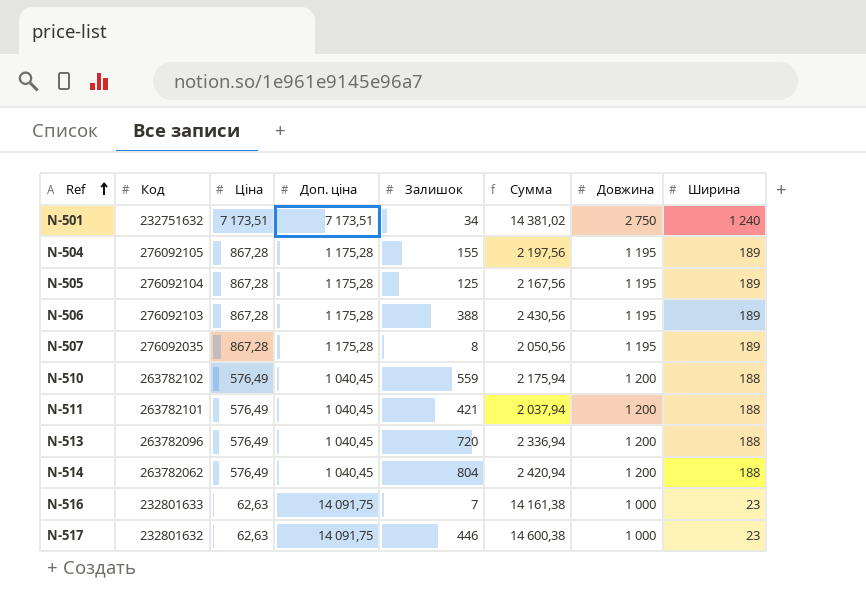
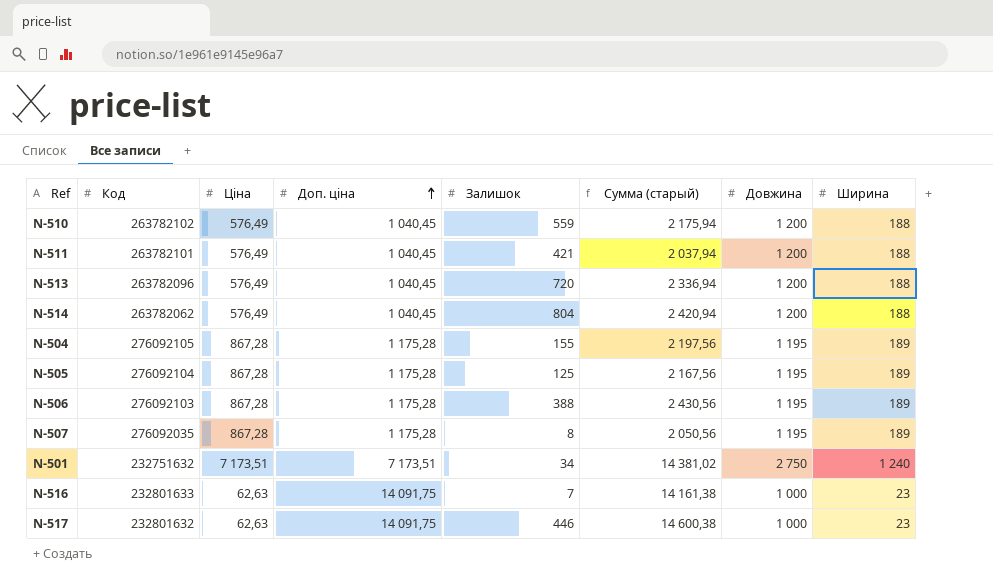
row order: Ref ascending -> Доп. ціна ascending
column name: Сумма -> Сумма (старый)

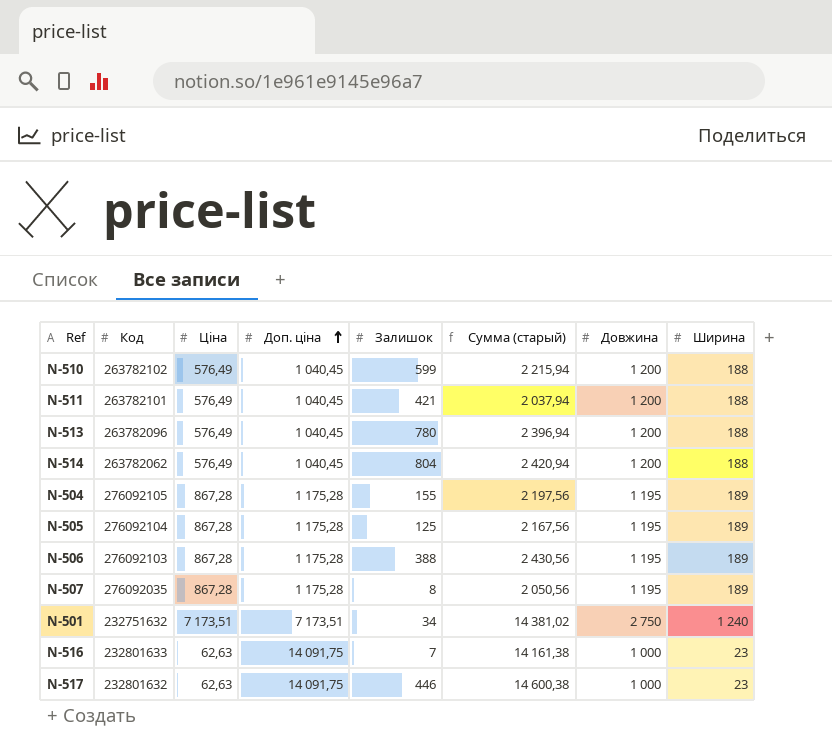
N-510 | Залишок: 559 -> 599
N-510 | Сумма (старый): 2 175,94 -> 2 215,94
N-513 | Залишок: 720 -> 780
N-513 | Сумма (старый): 2 336,94 -> 2 396,94

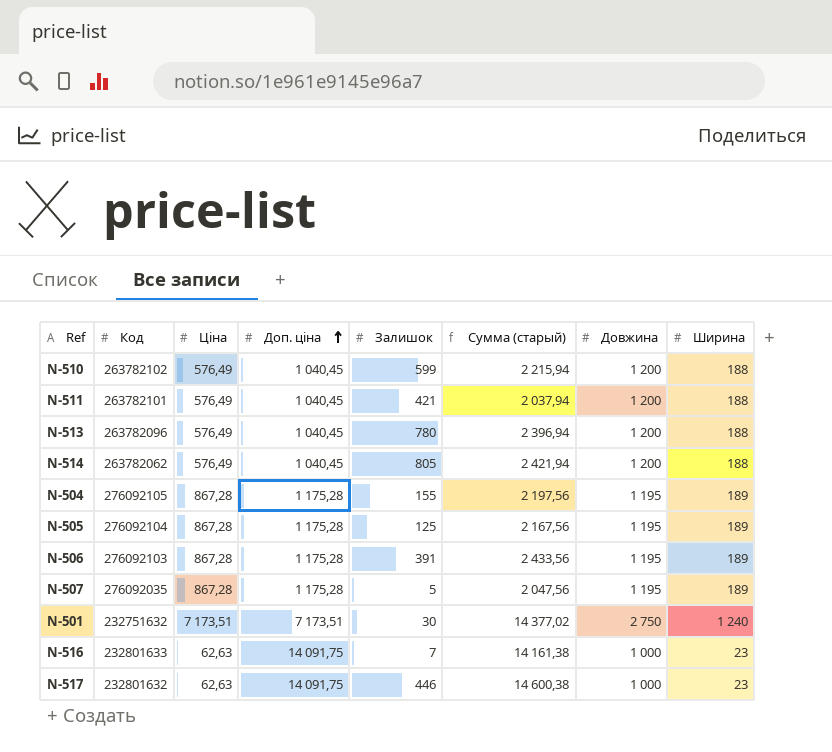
N-514 | Залишок: 804 -> 805
N-514 | Сумма (старый): 2 420,94 -> 2 421,94
N-506 | Залишок: 388 -> 391
N-506 | Сумма (старый): 2 430,56 -> 2 433,56
N-507 | Залишок: 8 -> 5
N-507 | Сумма (старый): 2 050,56 -> 2 047,56
N-501 | Залишок: 34 -> 30
N-501 | Сумма (старый): 14 381,02 -> 14 377,02

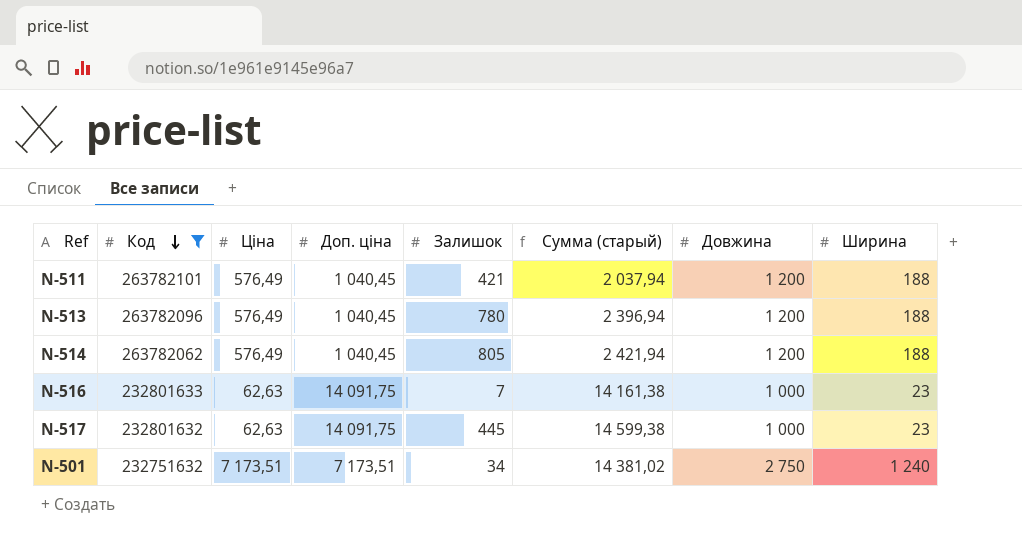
filter: none -> Код <= 263782101
row order: Доп. ціна ascending -> Код descending
N-517 | Залишок: 446 -> 445
N-517 | Сумма (старый): 14 600,38 -> 14 599,38
N-501 | Залишок: 30 -> 34
N-501 | Сумма (старый): 14 377,02 -> 14 381,02

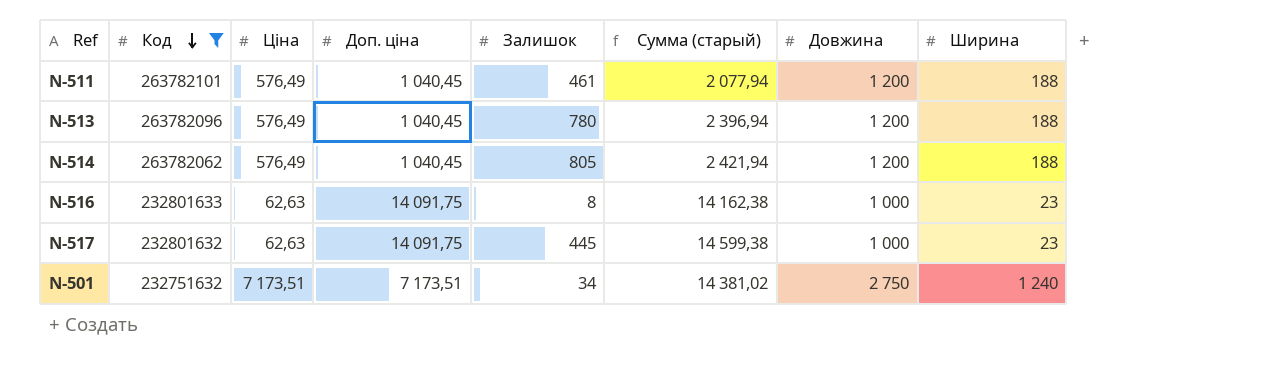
N-511 | Залишок: 421 -> 461
N-511 | Сумма (старый): 2 037,94 -> 2 077,94
N-516 | Залишок: 7 -> 8
N-516 | Сумма (старый): 14 161,38 -> 14 162,38

